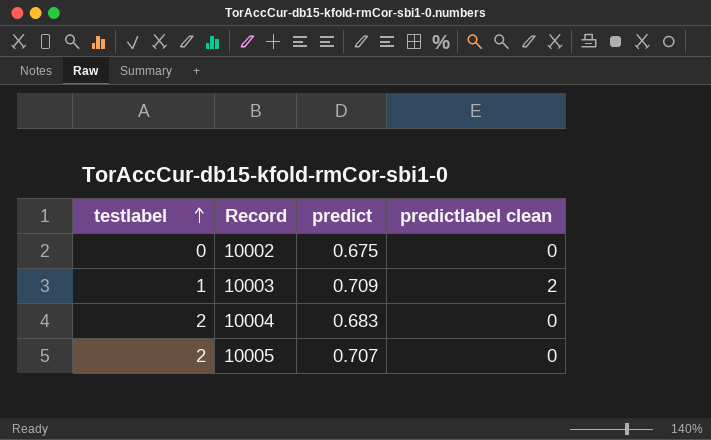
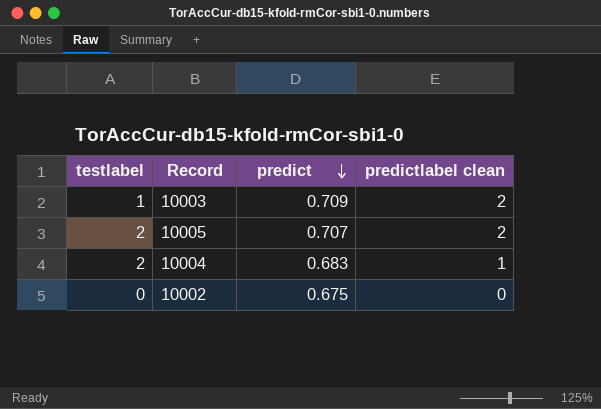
row order: testlabel ascending -> predict descending
10005 | predictlabel clean: 0 -> 2
10004 | predictlabel clean: 0 -> 1

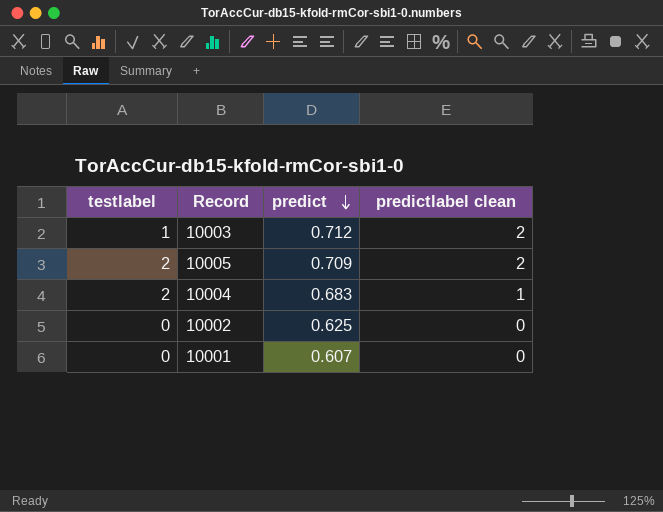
10003 | predict: 0.709 -> 0.712
10005 | predict: 0.707 -> 0.709
10002 | predict: 0.675 -> 0.625
row 10001: none -> 0 | 0.607 | 0

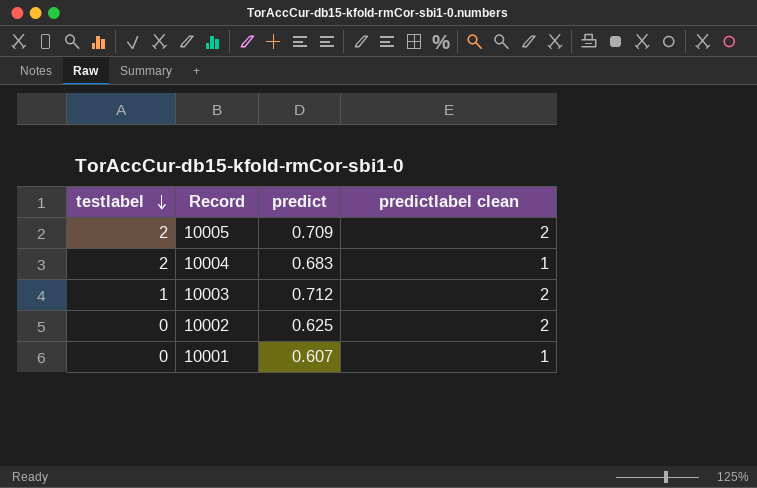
row order: predict descending -> testlabel descending
10002 | predictlabel clean: 0 -> 2
10001 | predictlabel clean: 0 -> 1

